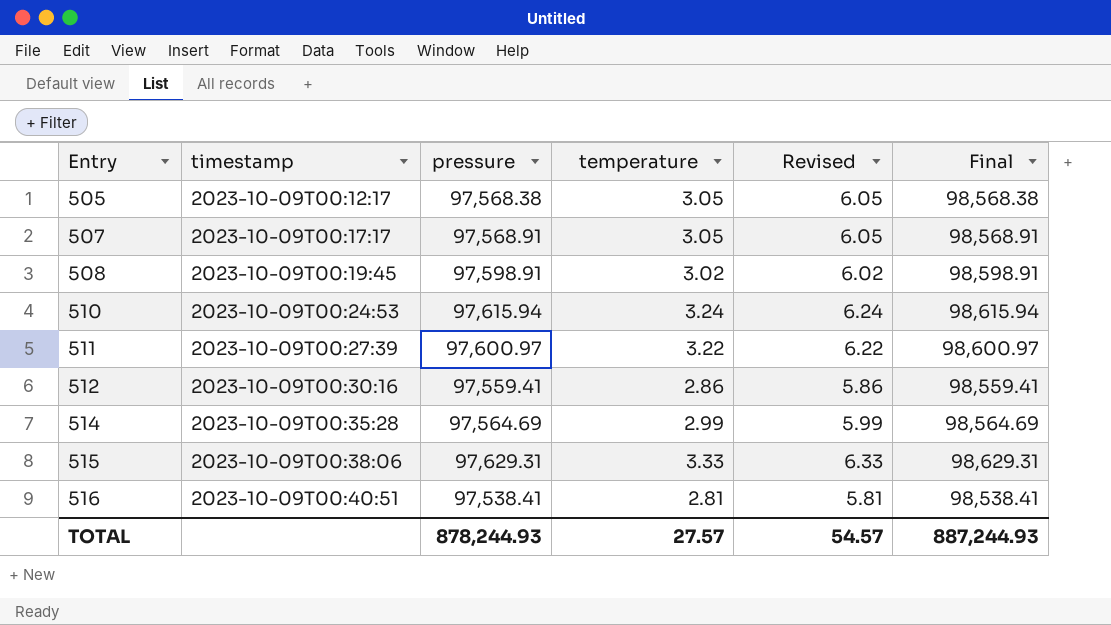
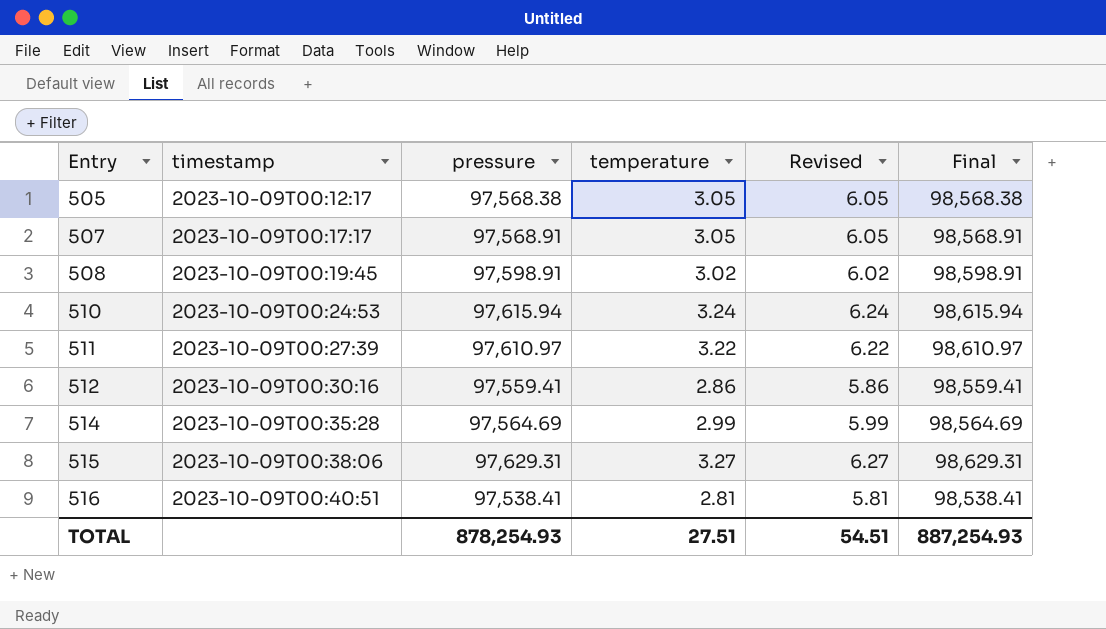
511 | pressure: 97,600.97 -> 97,610.97
511 | Final: 98,600.97 -> 98,610.97
515 | temperature: 3.33 -> 3.27
515 | Revised: 6.33 -> 6.27
TOTAL | pressure: 878,244.93 -> 878,254.93
TOTAL | temperature: 27.57 -> 27.51
TOTAL | Revised: 54.57 -> 54.51
TOTAL | Final: 887,244.93 -> 887,254.93

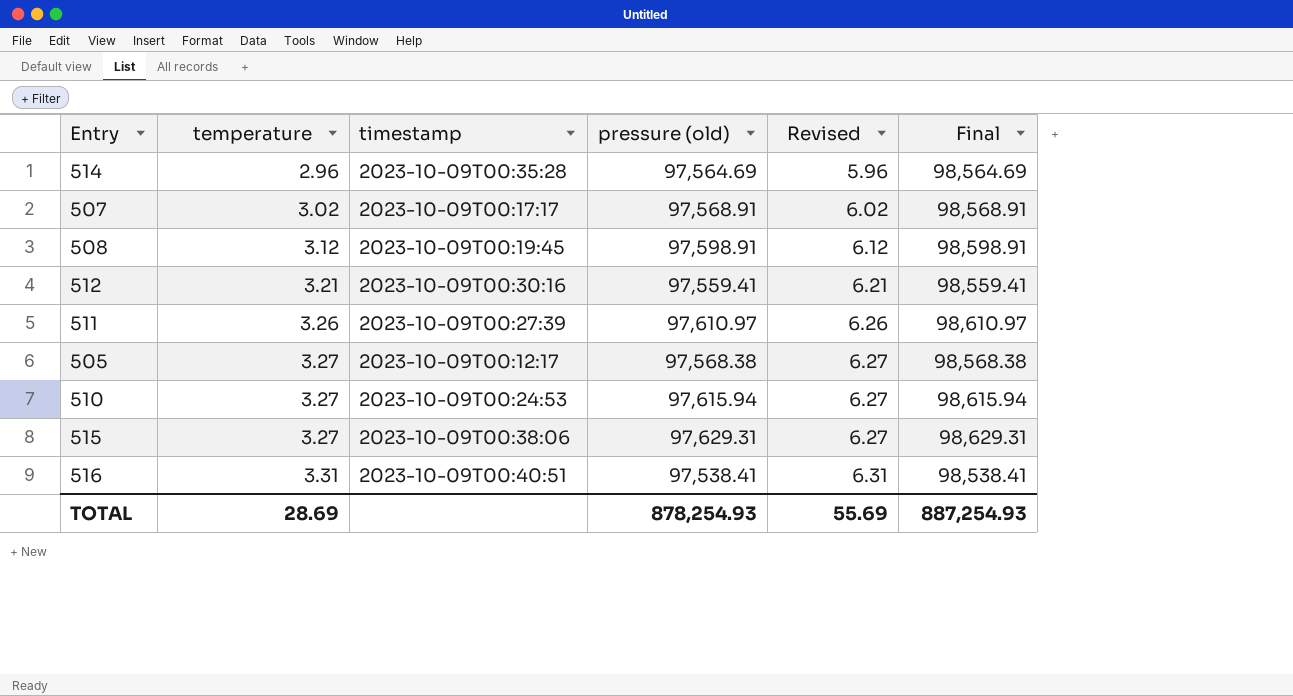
row order: Entry ascending -> temperature ascending
column temperature | position: 4 -> 2
column name: pressure -> pressure (old)
514 | temperature: 2.99 -> 2.96
514 | Revised: 5.99 -> 5.96
507 | temperature: 3.05 -> 3.02
507 | Revised: 6.05 -> 6.02
508 | temperature: 3.02 -> 3.12
508 | Revised: 6.02 -> 6.12
512 | temperature: 2.86 -> 3.21
512 | Revised: 5.86 -> 6.21
511 | temperature: 3.22 -> 3.26
511 | Revised: 6.22 -> 6.26
505 | temperature: 3.05 -> 3.27
505 | Revised: 6.05 -> 6.27
510 | temperature: 3.24 -> 3.27
510 | Revised: 6.24 -> 6.27
516 | temperature: 2.81 -> 3.31
516 | Revised: 5.81 -> 6.31
TOTAL | temperature: 27.51 -> 28.69
TOTAL | Revised: 54.51 -> 55.69

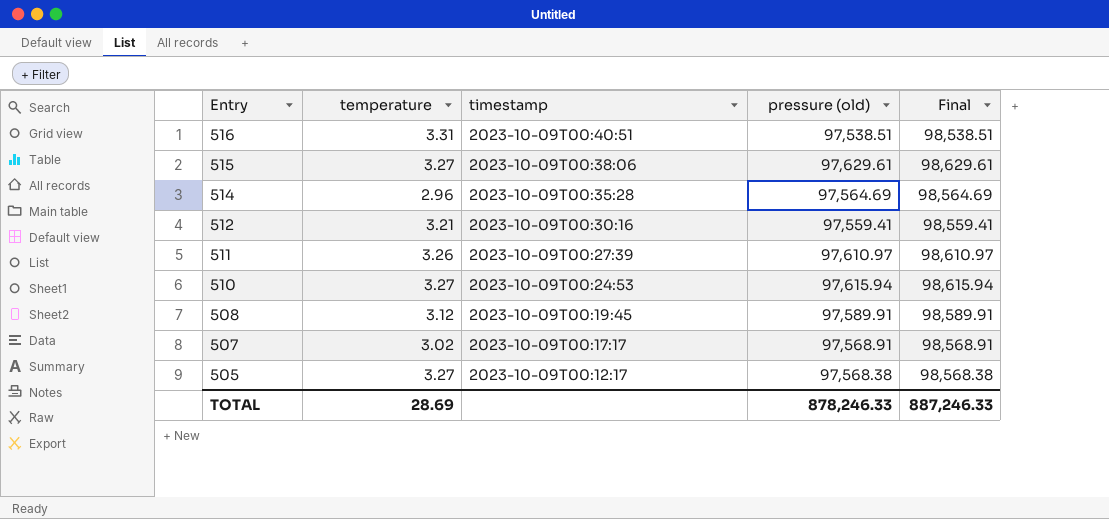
row order: temperature ascending -> Entry descending
column Revised | formula: [temperature] + 3 -> none
516 | pressure (old): 97,538.41 -> 97,538.51
516 | Final: 98,538.41 -> 98,538.51
515 | pressure (old): 97,629.31 -> 97,629.61
515 | Final: 98,629.31 -> 98,629.61
508 | pressure (old): 97,598.91 -> 97,589.91
508 | Final: 98,598.91 -> 98,589.91
TOTAL | pressure (old): 878,254.93 -> 878,246.33
TOTAL | Final: 887,254.93 -> 887,246.33

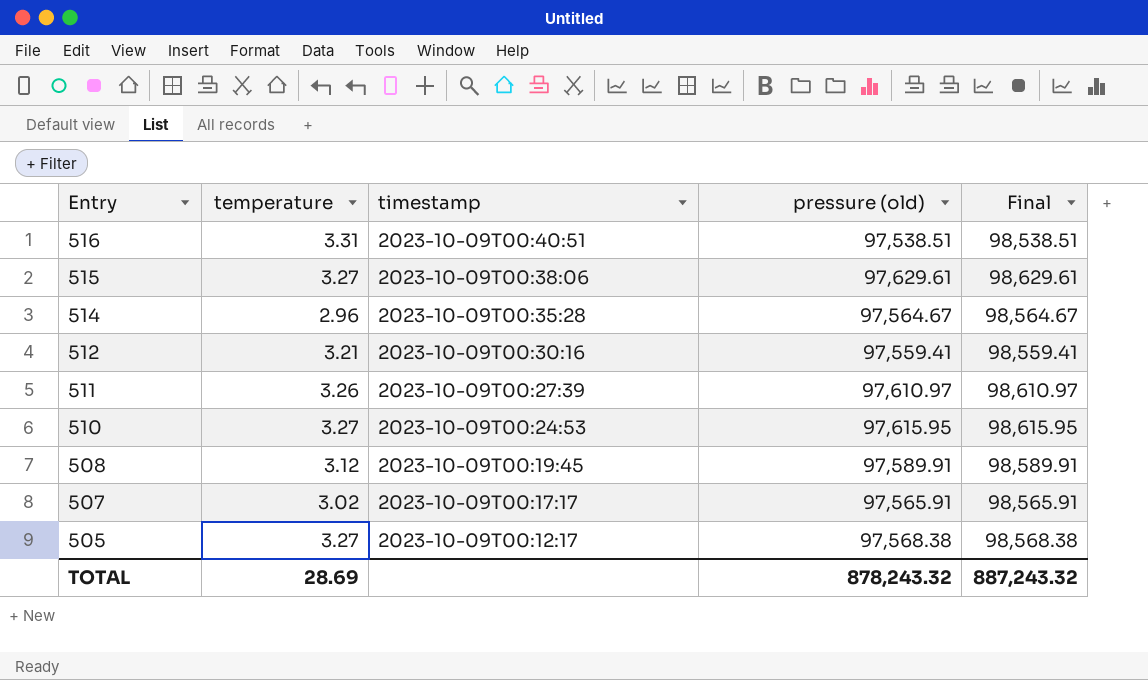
514 | pressure (old): 97,564.69 -> 97,564.67
514 | Final: 98,564.69 -> 98,564.67
510 | pressure (old): 97,615.94 -> 97,615.95
510 | Final: 98,615.94 -> 98,615.95
507 | pressure (old): 97,568.91 -> 97,565.91
507 | Final: 98,568.91 -> 98,565.91
TOTAL | pressure (old): 878,246.33 -> 878,243.32
TOTAL | Final: 887,246.33 -> 887,243.32

